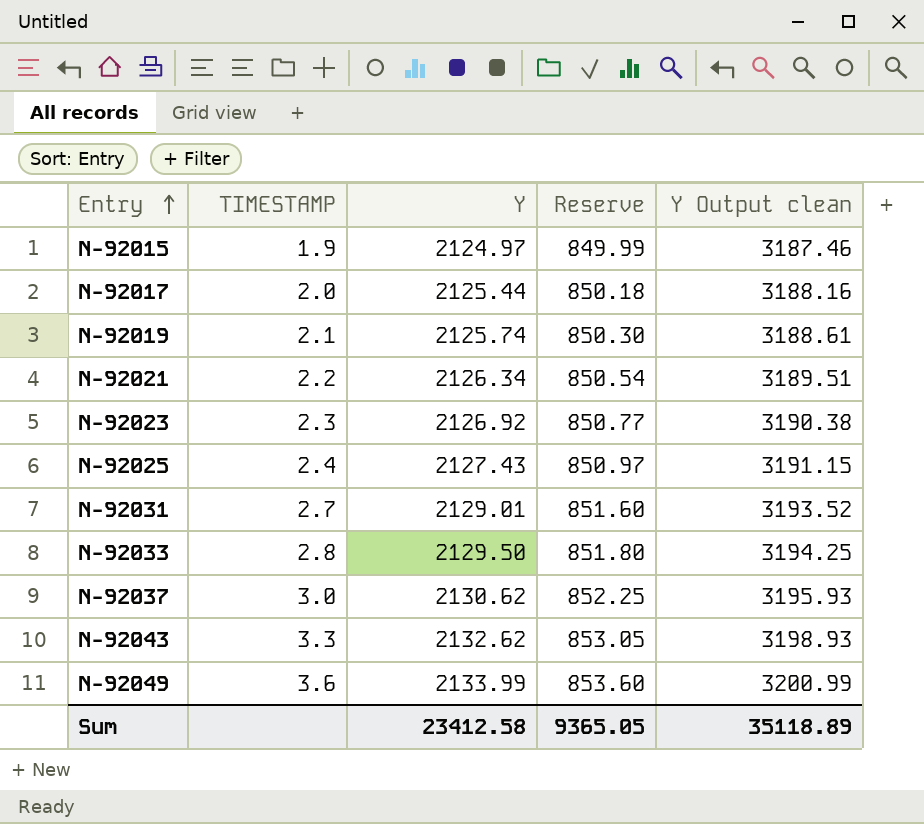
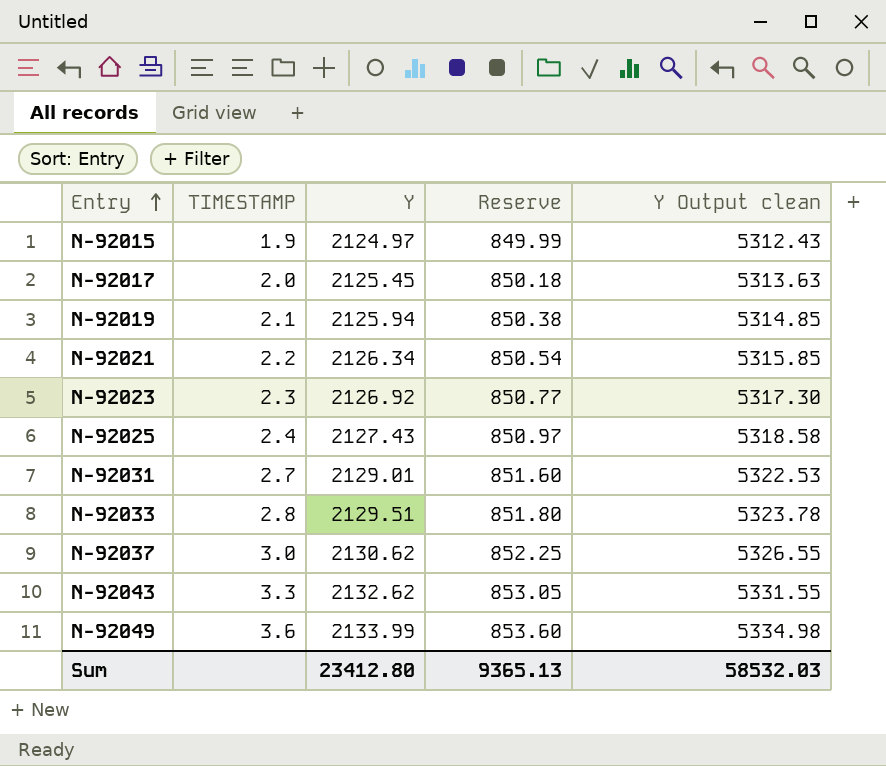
column Y Output clean | formula: [Y] * 1.5 -> [Y] * 2.5
N-92017 | Y: 2125.44 -> 2125.45
N-92019 | Y: 2125.74 -> 2125.94
N-92019 | Reserve: 850.30 -> 850.38
N-92033 | Y: 2129.50 -> 2129.51
Sum | Y: 23412.58 -> 23412.80
Sum | Reserve: 9365.05 -> 9365.13
Sum | Y Output clean: 35118.89 -> 58532.03

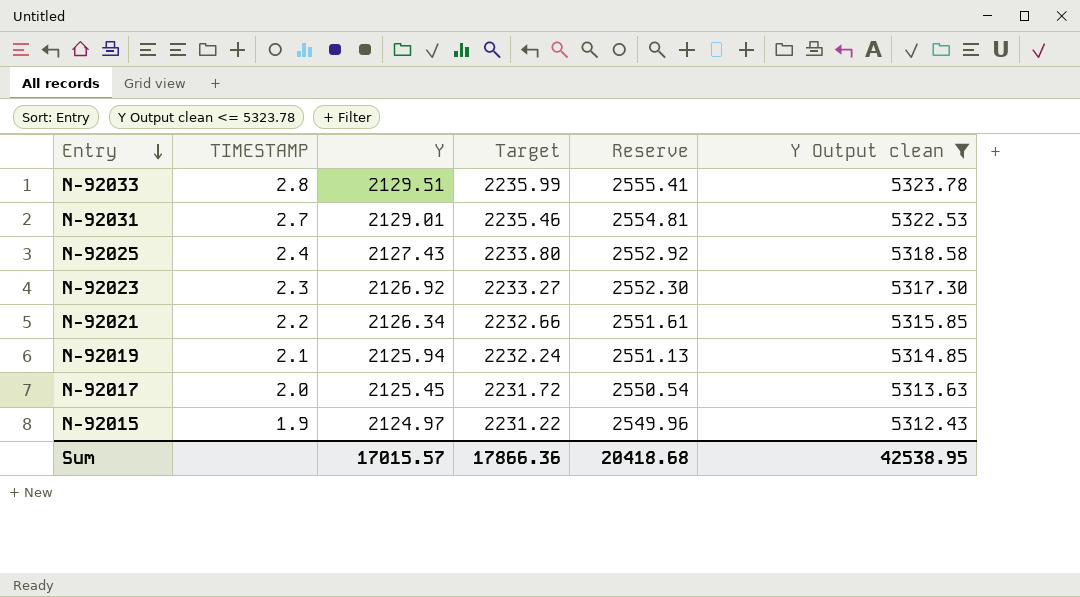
filter: none -> Y Output clean <= 5323.78
row order: Entry ascending -> Entry descending
column Target | formula: none -> [Y] * 1.05
column Reserve | formula: [Y] * 0.4 -> [Y] * 1.2
Sum | Y: 23412.80 -> 17015.57
Sum | Reserve: 9365.13 -> 20418.68
Sum | Y Output clean: 58532.03 -> 42538.95

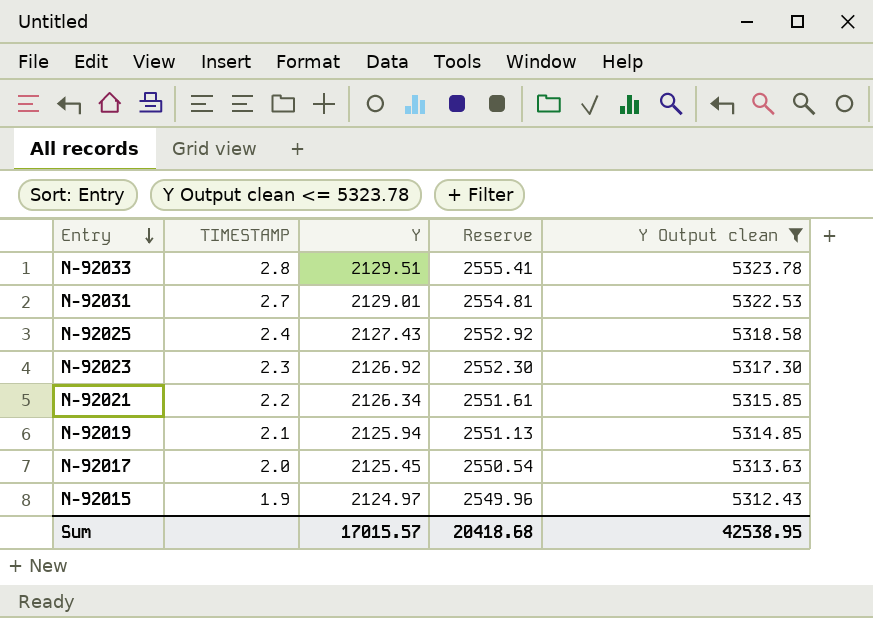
column Target | formula: [Y] * 1.05 -> none

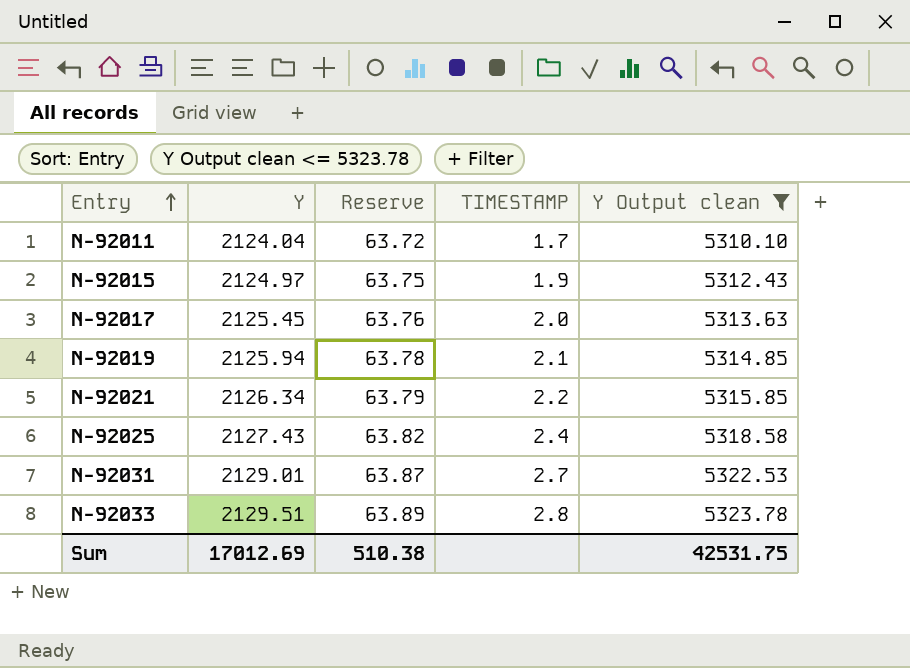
row order: Entry descending -> Entry ascending
column Reserve | formula: [Y] * 1.2 -> [Y] * 0.03
column TIMESTAMP | position: 2 -> 4
row N-92023: 2.3 | 2126.92 | 2552.30 | 5317.30 -> none
row N-92011: none -> 2124.04 | 63.72 | 1.7 | 5310.10
Sum | Y: 17015.57 -> 17012.69
Sum | Reserve: 20418.68 -> 510.38
Sum | Y Output clean: 42538.95 -> 42531.75

